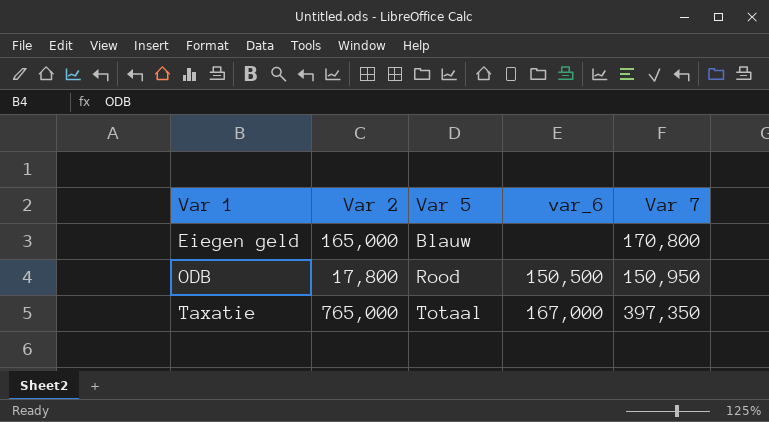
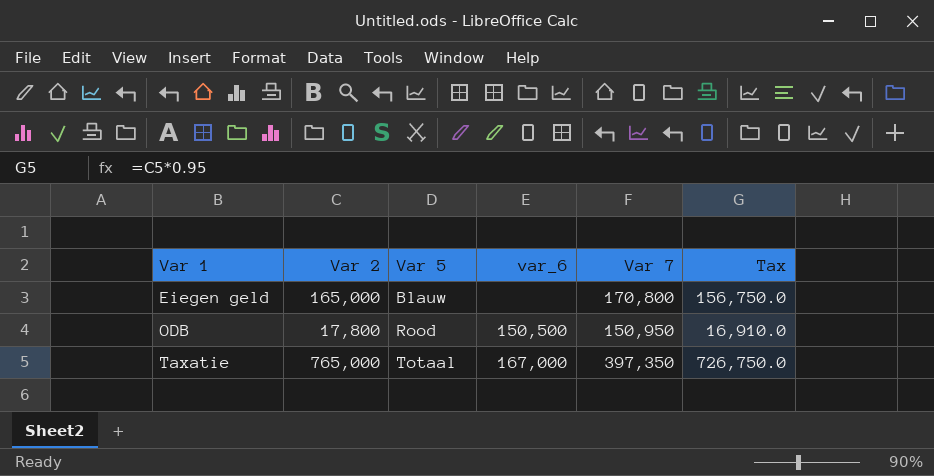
column Tax | formula: none -> [Var 2] * 0.95

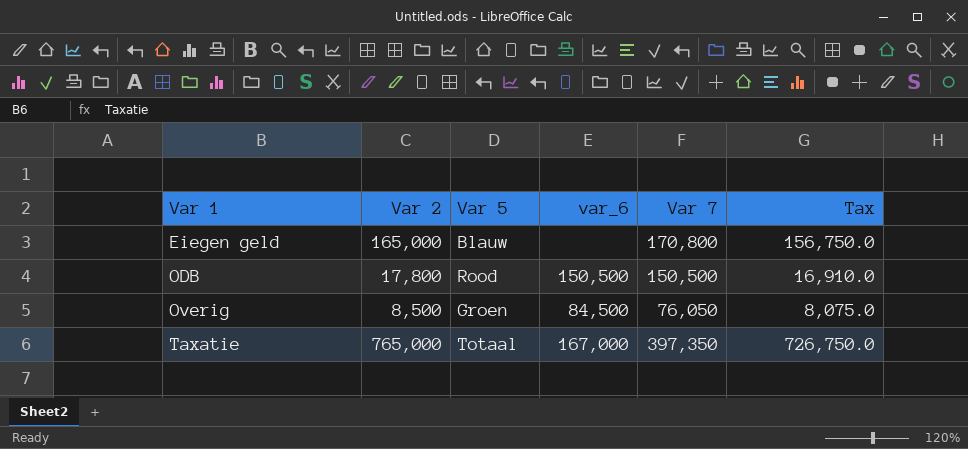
ODB | Var 7: 150,950 -> 150,500
row Overig: none -> 8,500 | Groen | 84,500 | 76,050 | 8,075.0

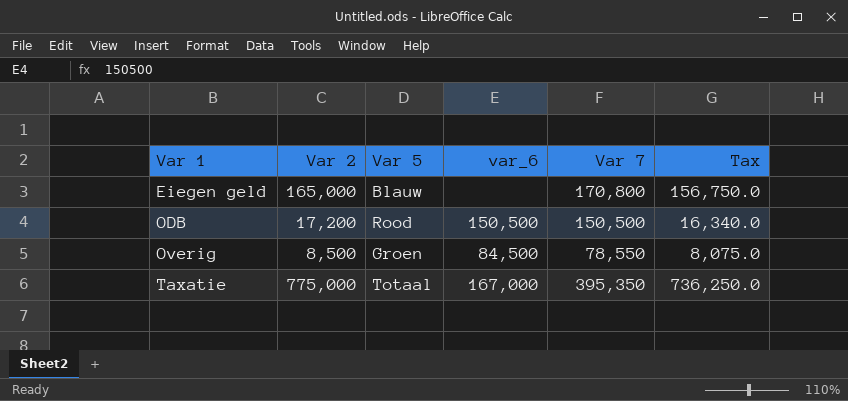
ODB | Var 2: 17,800 -> 17,200
ODB | Tax: 16,910.0 -> 16,340.0
Overig | Var 7: 76,050 -> 78,550
Taxatie | Var 2: 765,000 -> 775,000
Taxatie | Var 7: 397,350 -> 395,350
Taxatie | Tax: 726,750.0 -> 736,250.0

